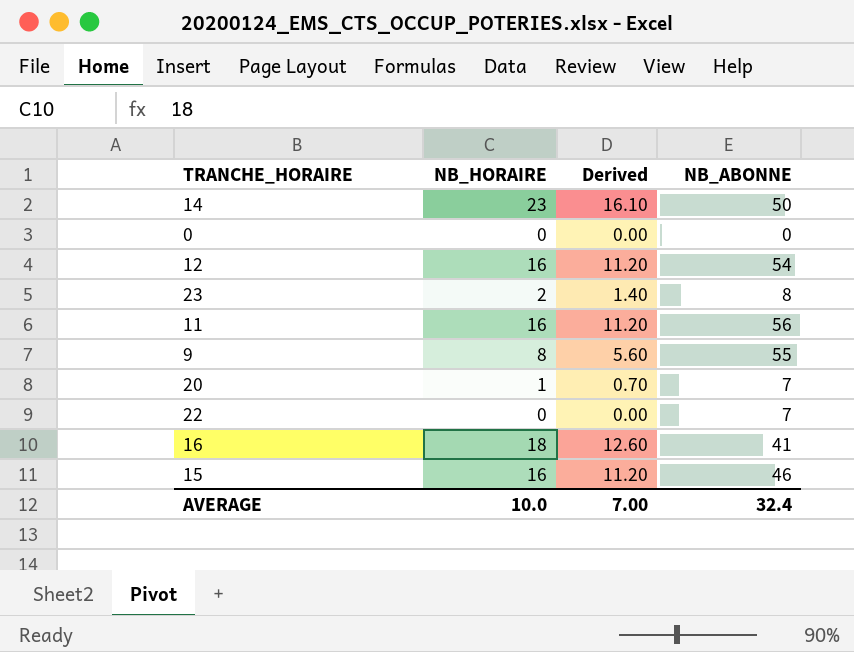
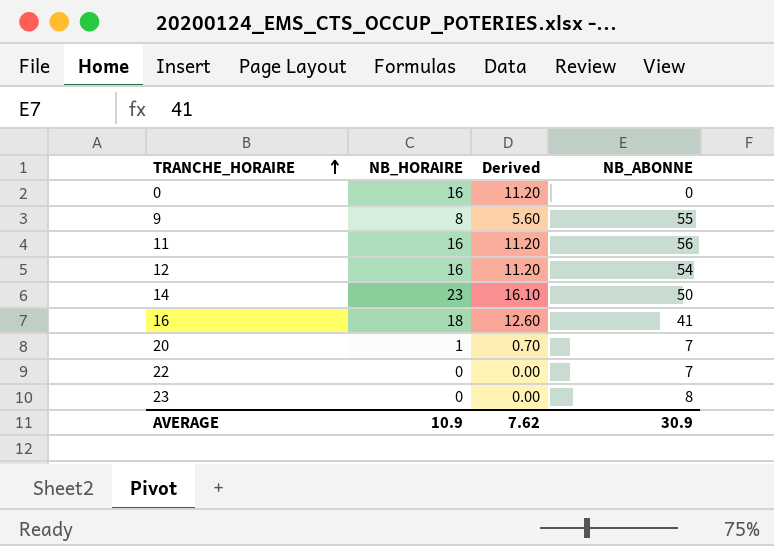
row order: none -> TRANCHE_HORAIRE ascending
row 15: 16 | 11.20 | 46 -> none
0 | NB_HORAIRE: 0 -> 16
0 | Derived: 0.00 -> 11.20
23 | NB_HORAIRE: 2 -> 0
23 | Derived: 1.40 -> 0.00
AVERAGE | NB_HORAIRE: 10.0 -> 10.9
AVERAGE | Derived: 7.00 -> 7.62
AVERAGE | NB_ABONNE: 32.4 -> 30.9

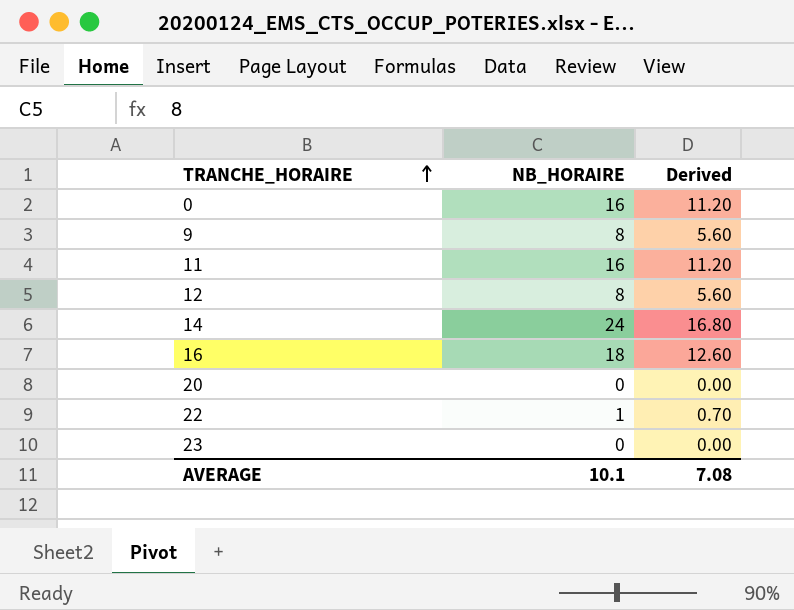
column NB_ABONNE | position: 4 -> none
12 | NB_HORAIRE: 16 -> 8
12 | Derived: 11.20 -> 5.60
14 | NB_HORAIRE: 23 -> 24
14 | Derived: 16.10 -> 16.80
20 | NB_HORAIRE: 1 -> 0
20 | Derived: 0.70 -> 0.00
22 | NB_HORAIRE: 0 -> 1
22 | Derived: 0.00 -> 0.70
AVERAGE | NB_HORAIRE: 10.9 -> 10.1
AVERAGE | Derived: 7.62 -> 7.08

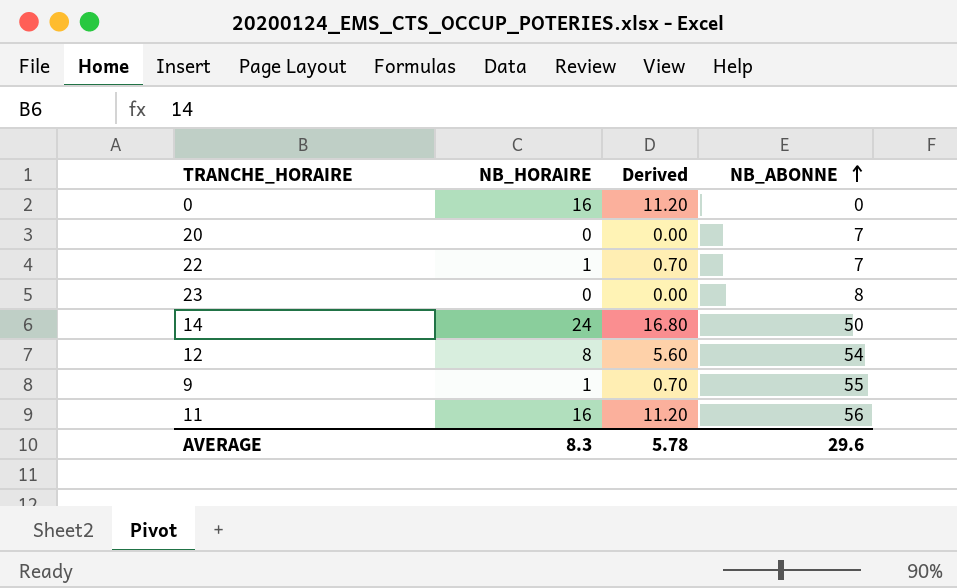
row order: TRANCHE_HORAIRE ascending -> NB_ABONNE ascending
column NB_ABONNE | position: none -> 4
row 16: 18 | 12.60 -> none
9 | NB_HORAIRE: 8 -> 1
9 | Derived: 5.60 -> 0.70
AVERAGE | NB_HORAIRE: 10.1 -> 8.3
AVERAGE | Derived: 7.08 -> 5.78

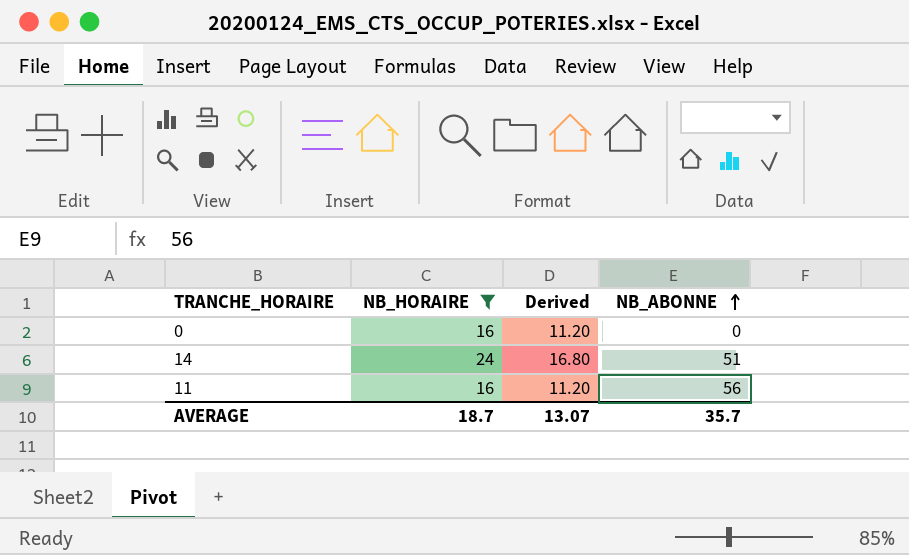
filter: none -> NB_HORAIRE >= 16
14 | NB_ABONNE: 50 -> 51
AVERAGE | NB_HORAIRE: 8.3 -> 18.7
AVERAGE | Derived: 5.78 -> 13.07
AVERAGE | NB_ABONNE: 29.6 -> 35.7

